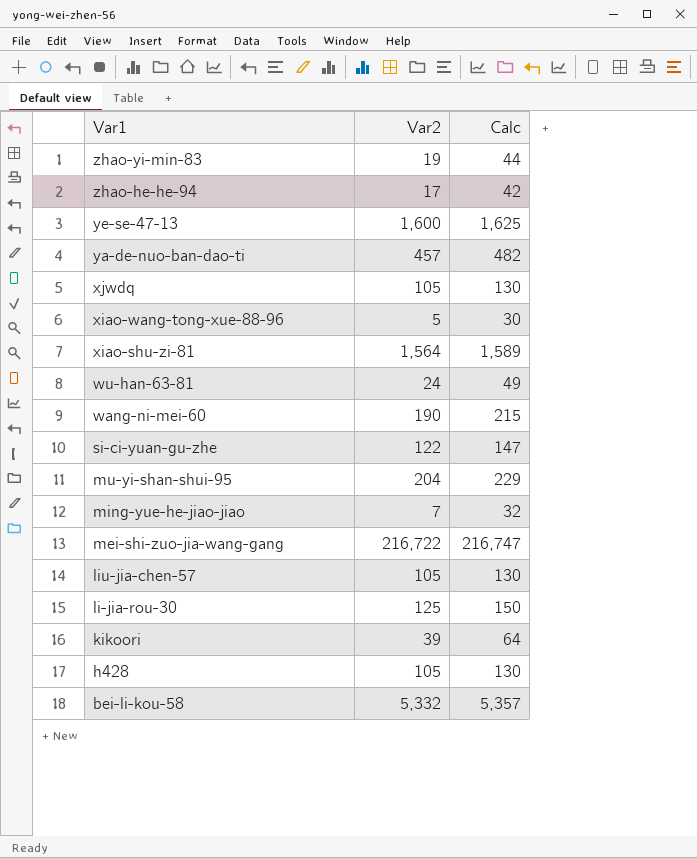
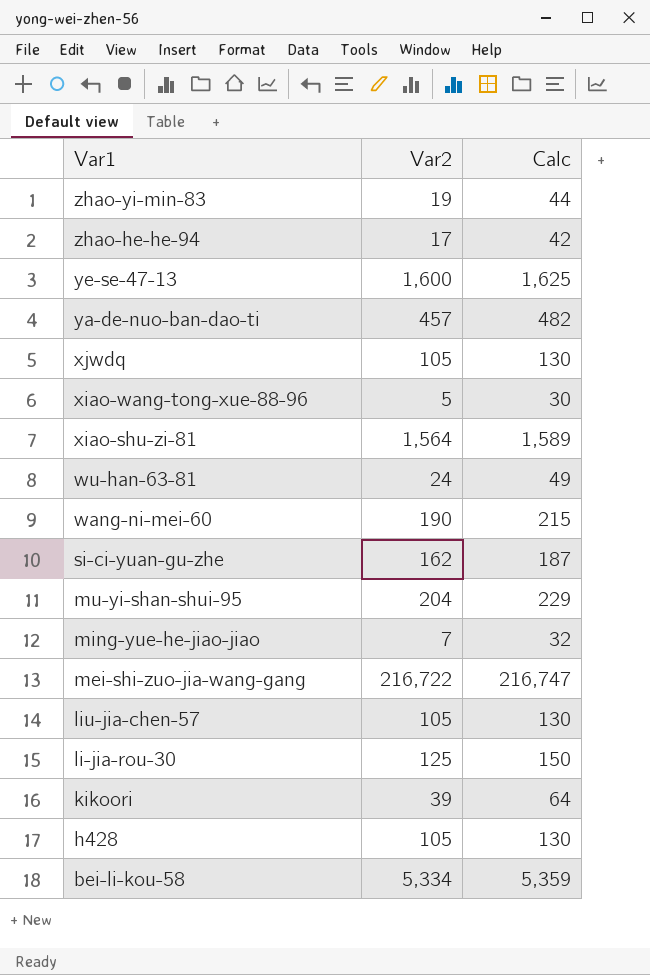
si-ci-yuan-gu-zhe | Var2: 122 -> 162
si-ci-yuan-gu-zhe | Calc: 147 -> 187
bei-li-kou-58 | Var2: 5,332 -> 5,334
bei-li-kou-58 | Calc: 5,357 -> 5,359

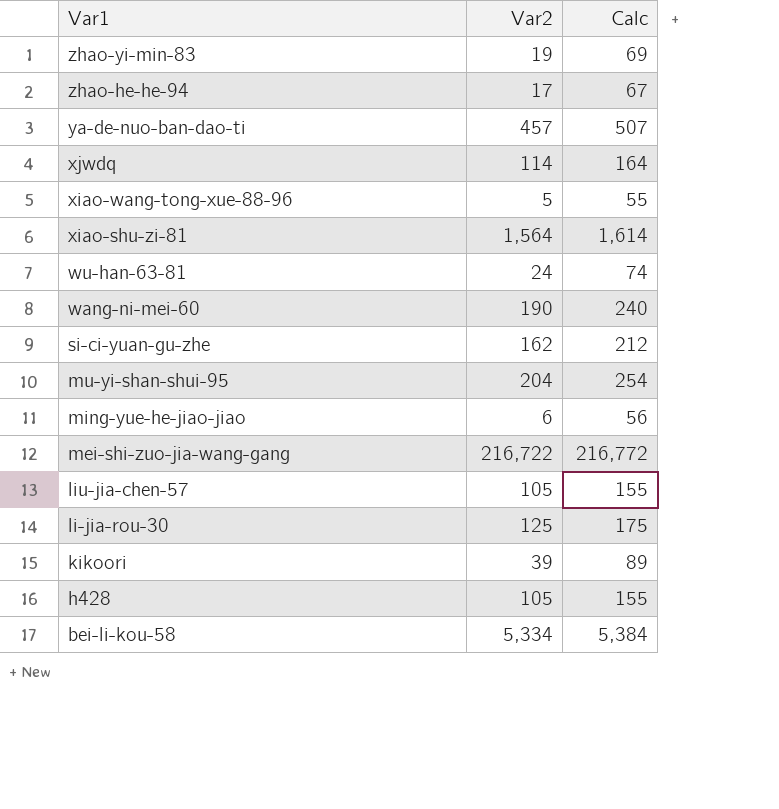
column Calc | formula: [Var2] + 25 -> [Var2] + 50
row ye-se-47-13: 1,600 | 1,625 -> none
xjwdq | Var2: 105 -> 114
ming-yue-he-jiao-jiao | Var2: 7 -> 6

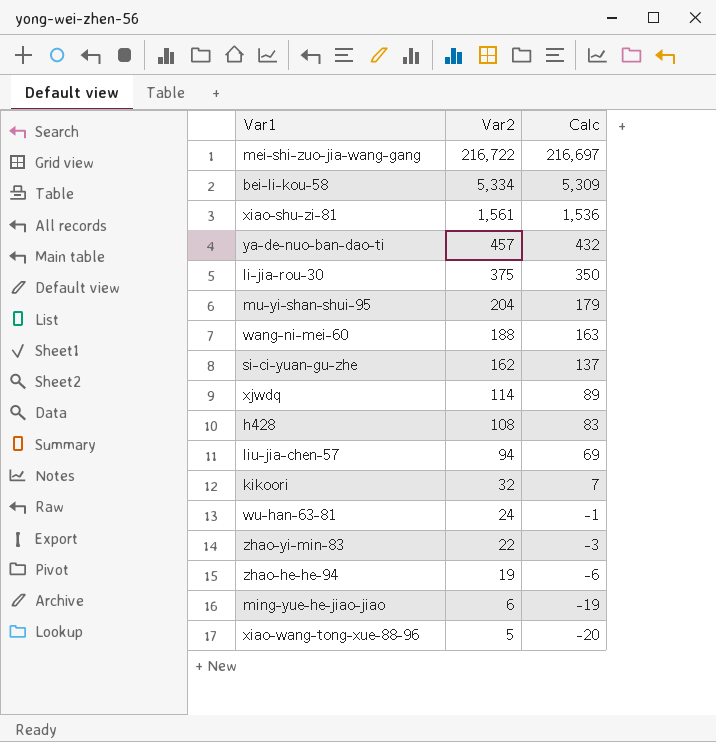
row order: Var1 descending -> Var2 descending
column Calc | formula: [Var2] + 50 -> [Var2] - 25
xiao-shu-zi-81 | Var2: 1,564 -> 1,561
li-jia-rou-30 | Var2: 125 -> 375
wang-ni-mei-60 | Var2: 190 -> 188
h428 | Var2: 105 -> 108
liu-jia-chen-57 | Var2: 105 -> 94
kikoori | Var2: 39 -> 32
zhao-yi-min-83 | Var2: 19 -> 22
zhao-he-he-94 | Var2: 17 -> 19

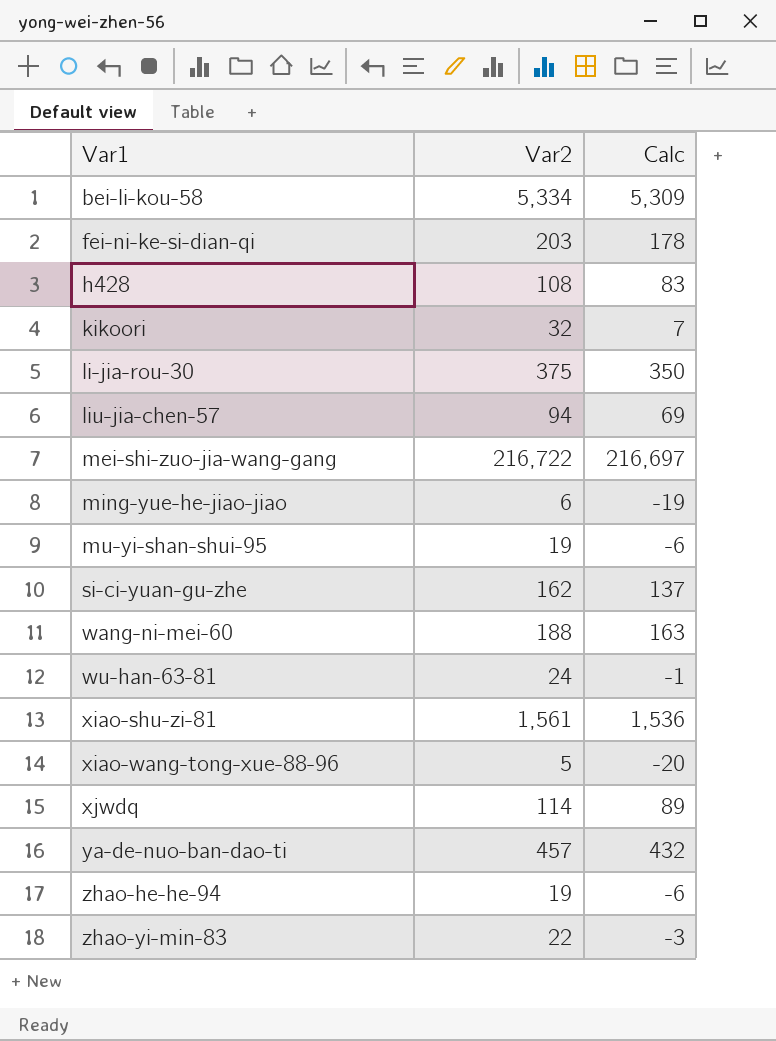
row order: Var2 descending -> Var1 ascending
row fei-ni-ke-si-dian-qi: none -> 203 | 178
mu-yi-shan-shui-95 | Var2: 204 -> 19
mu-yi-shan-shui-95 | Calc: 179 -> -6

